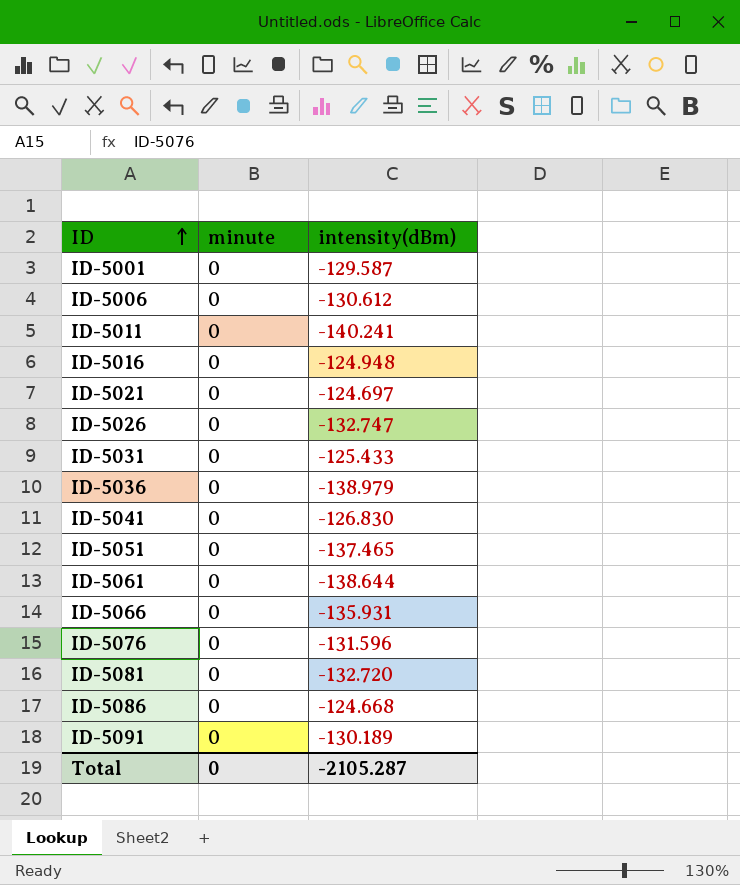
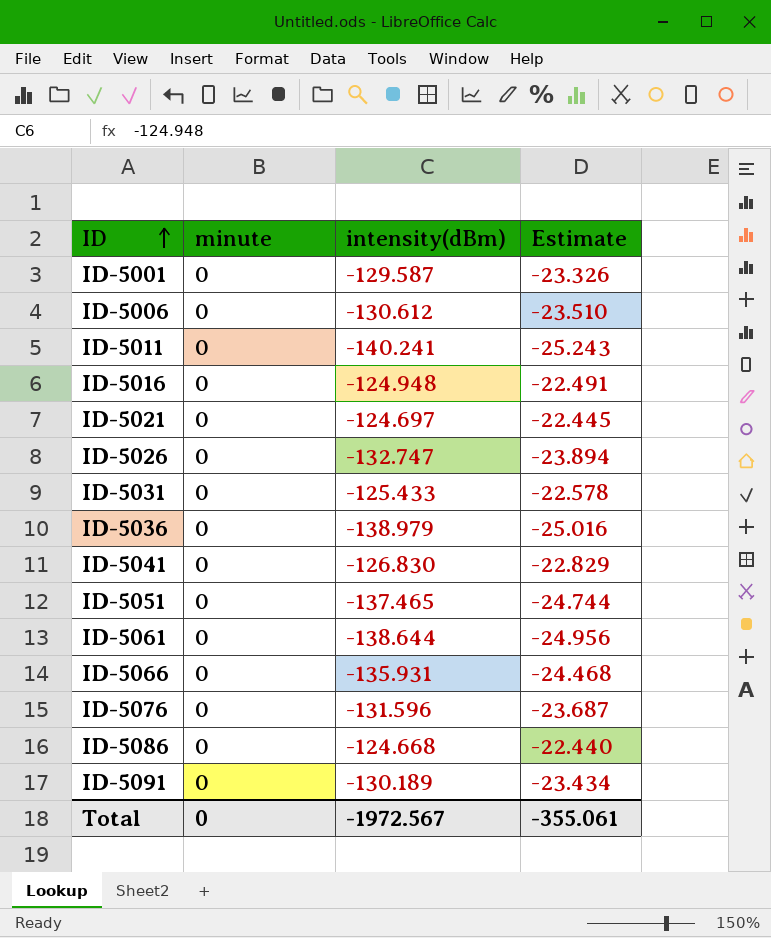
column Estimate | formula: none -> [intensity(dBm)] * 0.18
row ID-5081: 0 | -132.720 -> none
Total | intensity(dBm): -2105.287 -> -1972.567

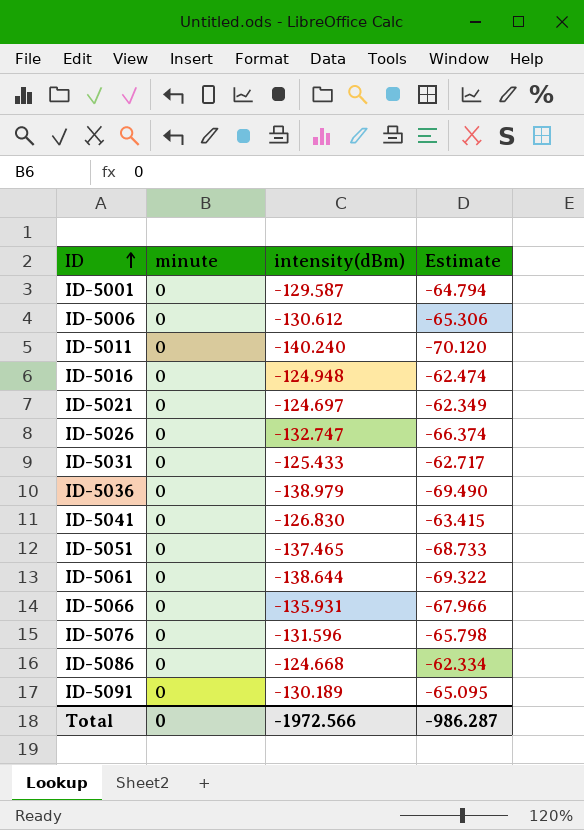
column Estimate | formula: [intensity(dBm)] * 0.18 -> [intensity(dBm)] * 0.5
ID-5011 | intensity(dBm): -140.241 -> -140.240
Total | intensity(dBm): -1972.567 -> -1972.566
Total | Estimate: -355.061 -> -986.287

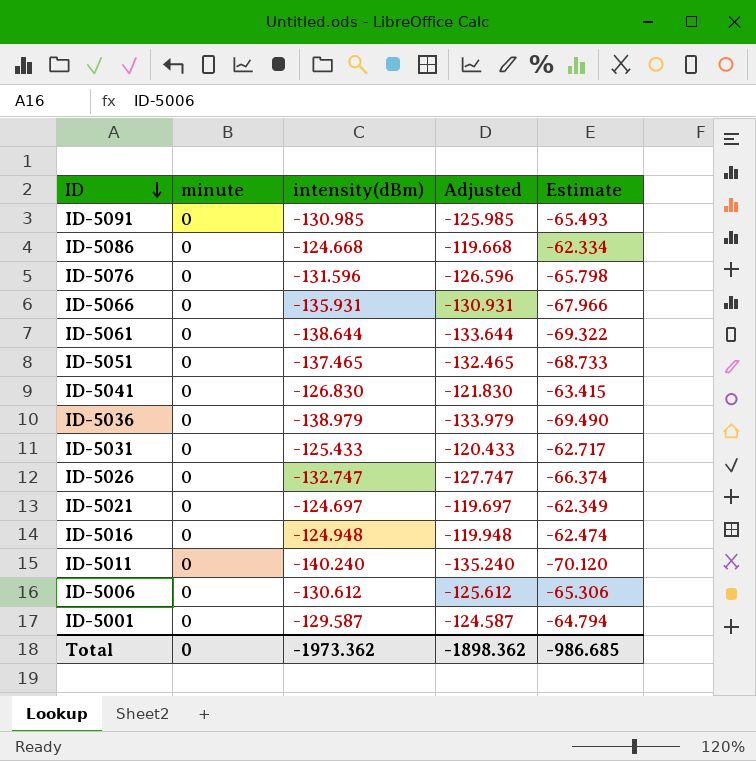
row order: ID ascending -> ID descending
column Adjusted | formula: none -> [intensity(dBm)] + 5
ID-5091 | intensity(dBm): -130.189 -> -130.985
ID-5091 | Estimate: -65.095 -> -65.493
Total | intensity(dBm): -1972.566 -> -1973.362
Total | Estimate: -986.287 -> -986.685

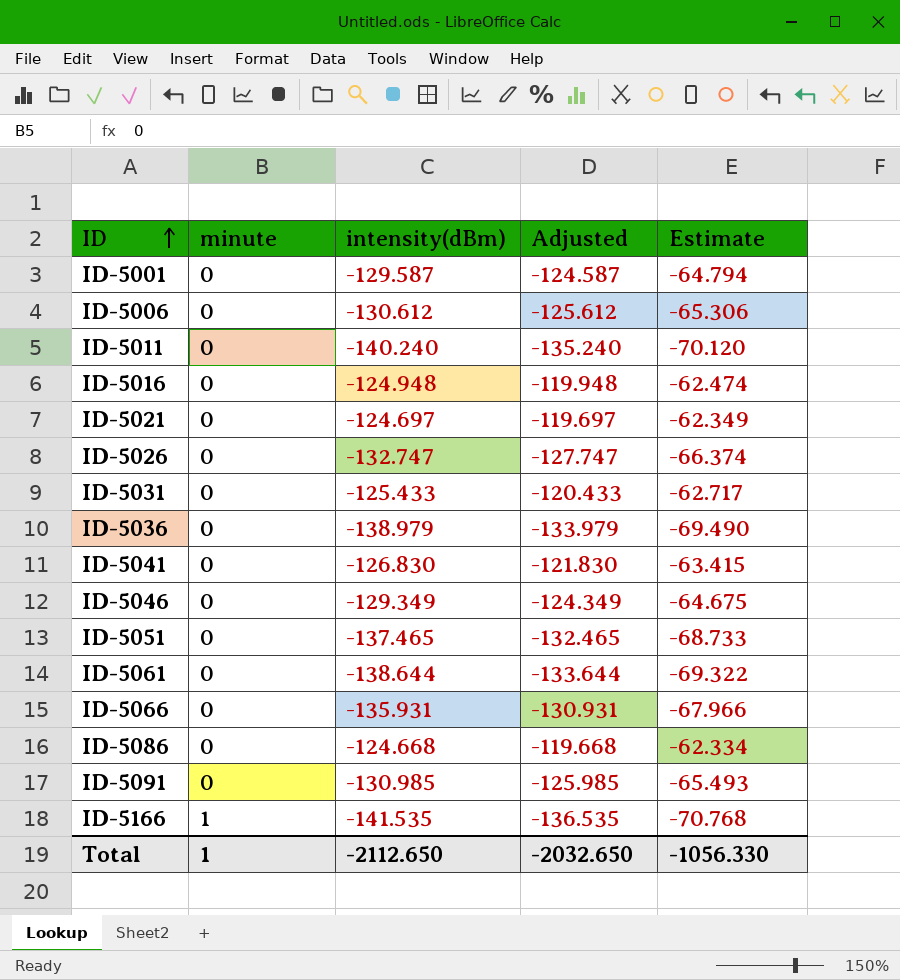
row order: ID descending -> ID ascending
row ID-5076: 0 | -131.596 | -126.596 | -65.798 -> none
row ID-5046: none -> 0 | -129.349 | -124.349 | -64.675
row ID-5166: none -> 1 | -141.535 | -136.535 | -70.768
Total | minute: 0 -> 1
Total | intensity(dBm): -1973.362 -> -2112.650
Total | Adjusted: -1898.362 -> -2032.650
Total | Estimate: -986.685 -> -1056.330

